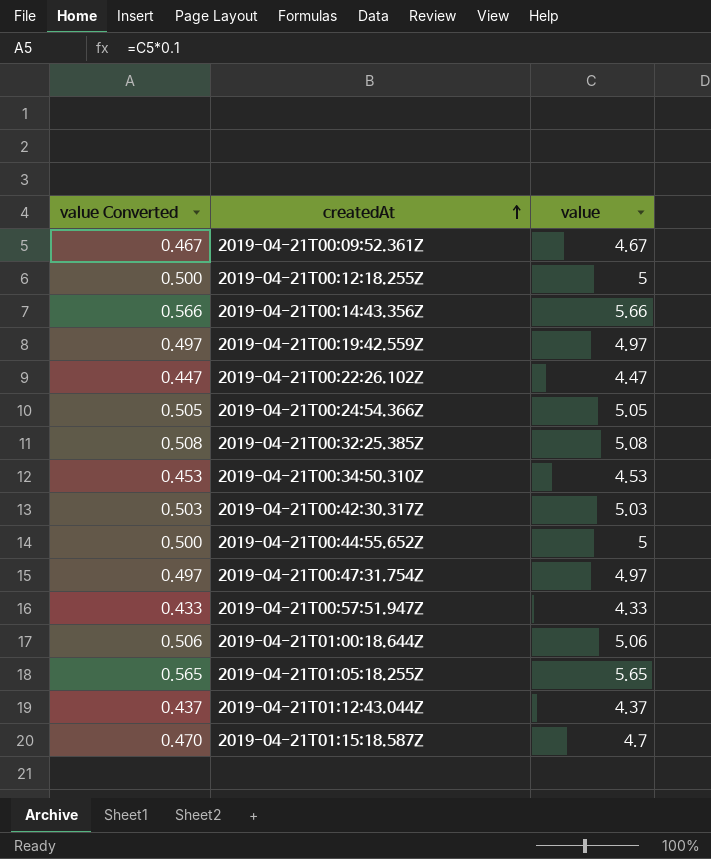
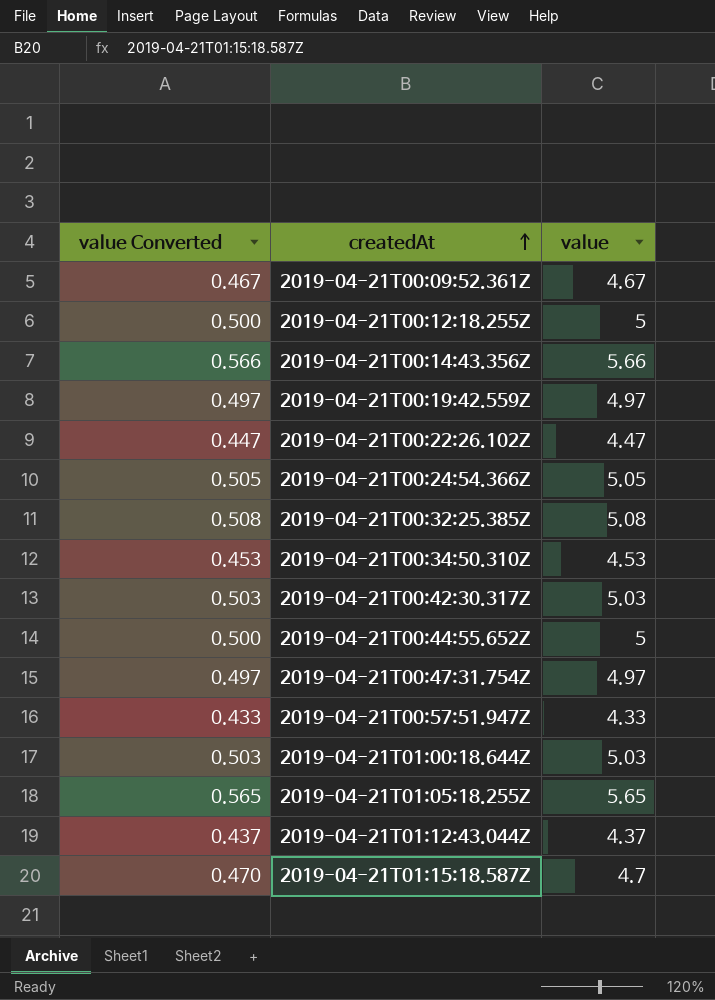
2019-04-21T01:00:18.644Z | value Converted: 0.506 -> 0.503
2019-04-21T01:00:18.644Z | value: 5.06 -> 5.03

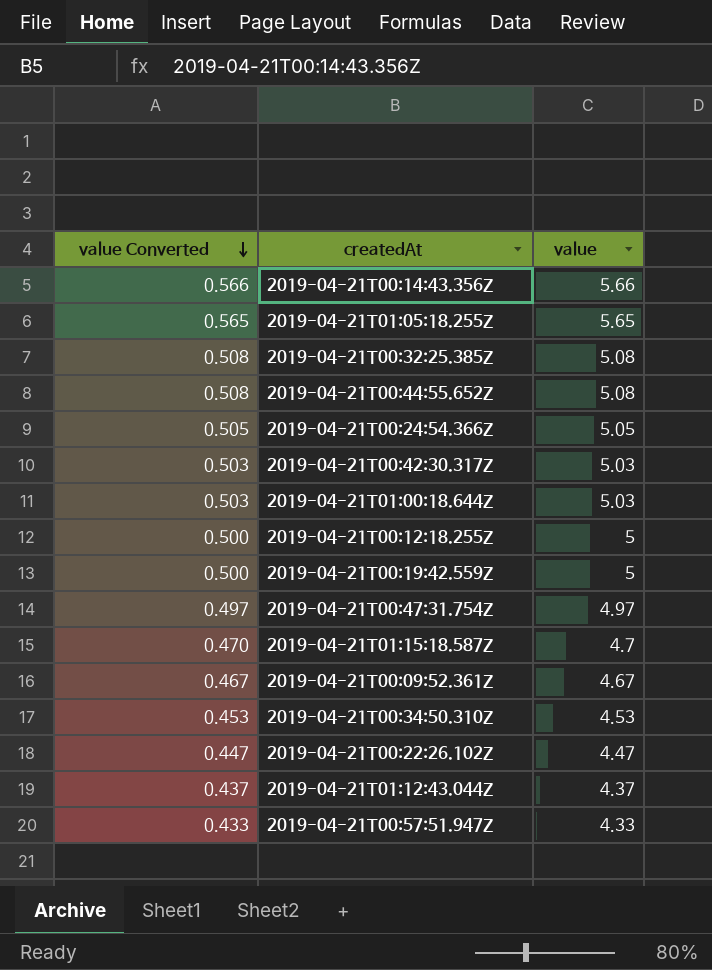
row order: createdAt ascending -> value Converted descending
2019-04-21T00:44:55.652Z | value Converted: 0.500 -> 0.508
2019-04-21T00:44:55.652Z | value: 5 -> 5.08
2019-04-21T00:19:42.559Z | value Converted: 0.497 -> 0.500
2019-04-21T00:19:42.559Z | value: 4.97 -> 5

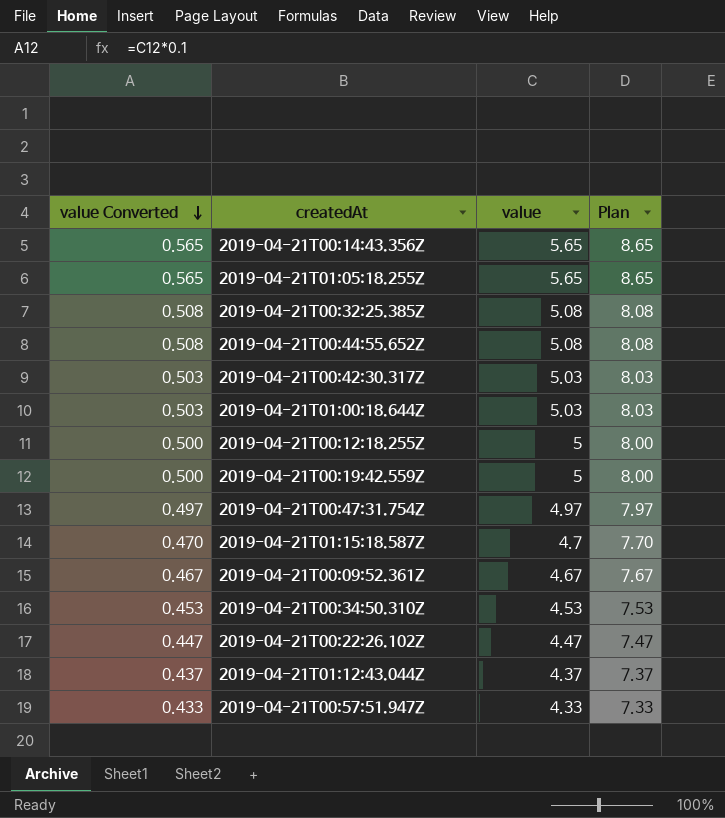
column Plan | formula: none -> [value] + 3
row 2019-04-21T00:24:54.366Z: 0.505 | 5.05 -> none
2019-04-21T00:14:43.356Z | value Converted: 0.566 -> 0.565
2019-04-21T00:14:43.356Z | value: 5.66 -> 5.65

